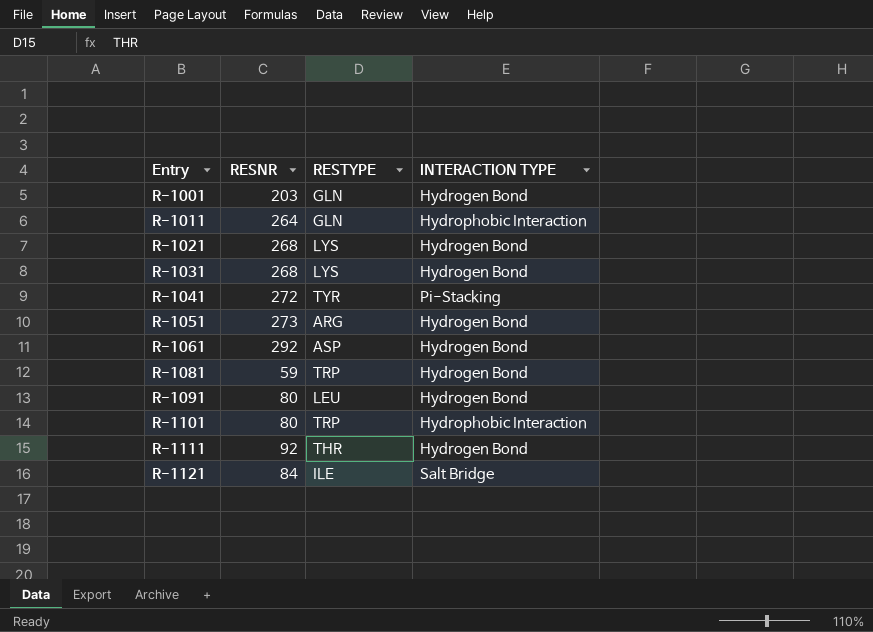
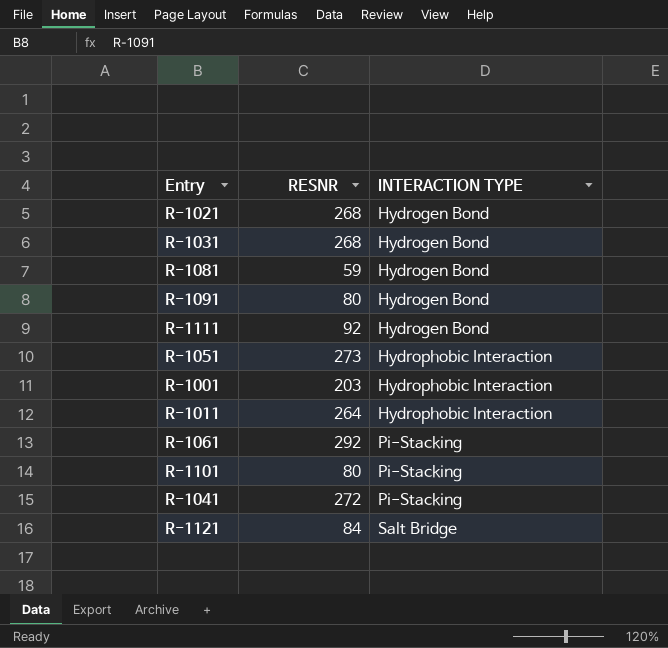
row order: Entry ascending -> INTERACTION TYPE ascending
column RESTYPE | position: 3 -> none
R-1051 | INTERACTION TYPE: Hydrogen Bond -> Hydrophobic Interaction
R-1001 | INTERACTION TYPE: Hydrogen Bond -> Hydrophobic Interaction
R-1061 | INTERACTION TYPE: Hydrogen Bond -> Pi-Stacking
R-1101 | INTERACTION TYPE: Hydrophobic Interaction -> Pi-Stacking

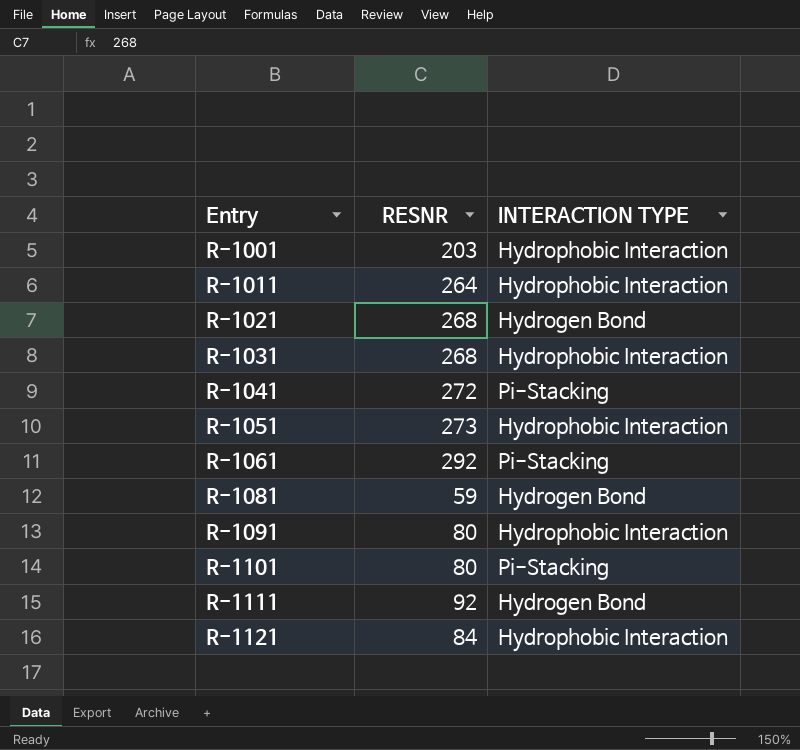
row order: INTERACTION TYPE ascending -> Entry ascending
R-1031 | INTERACTION TYPE: Hydrogen Bond -> Hydrophobic Interaction
R-1091 | INTERACTION TYPE: Hydrogen Bond -> Hydrophobic Interaction
R-1121 | INTERACTION TYPE: Salt Bridge -> Hydrophobic Interaction

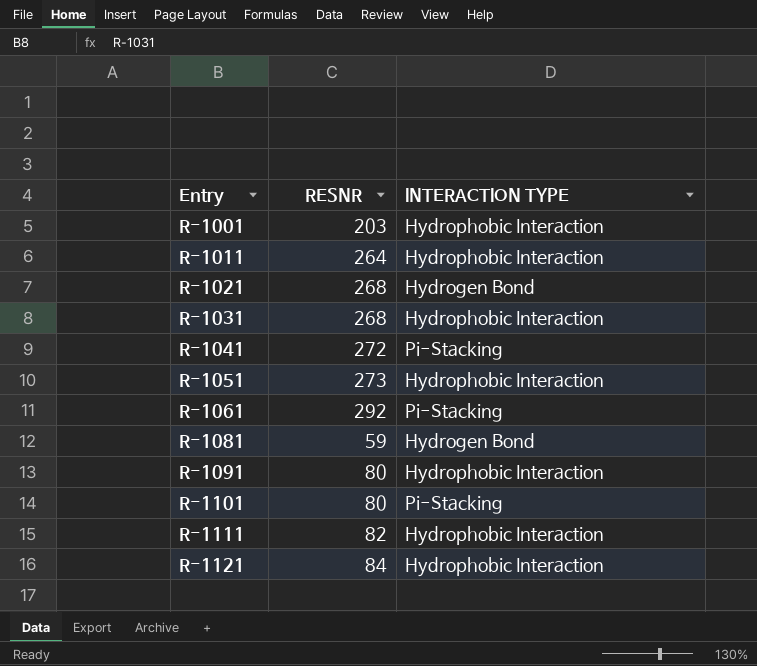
R-1111 | RESNR: 92 -> 82
R-1111 | INTERACTION TYPE: Hydrogen Bond -> Hydrophobic Interaction

